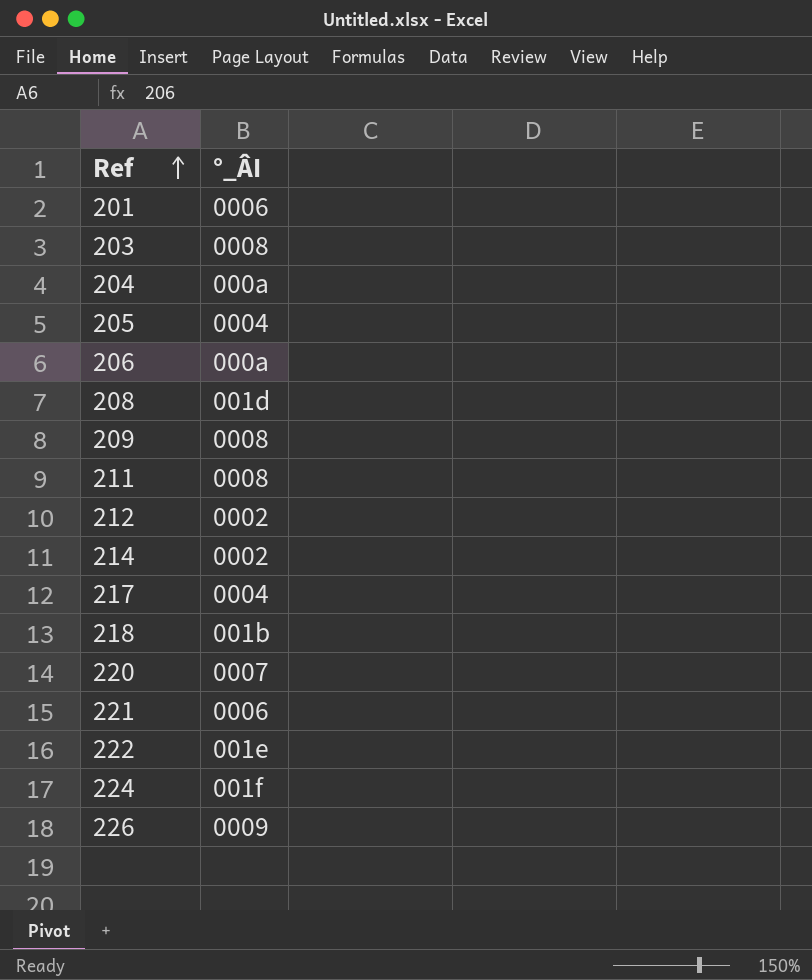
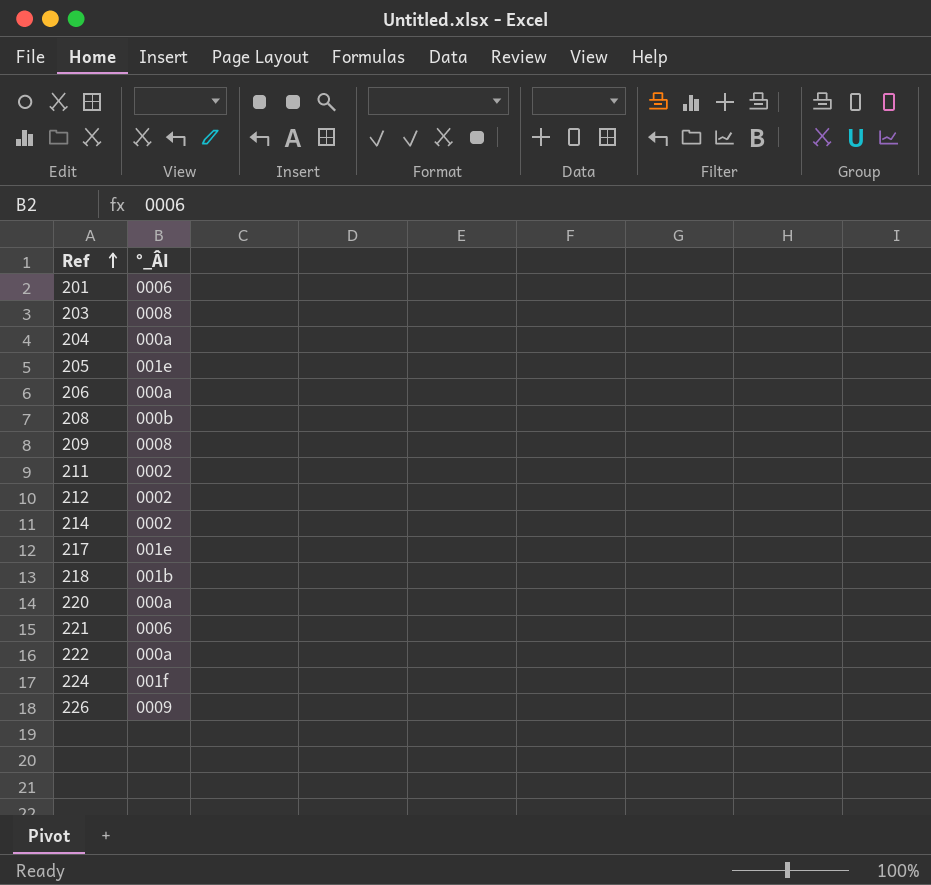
205 | °_ÂI: 0004 -> 001e
208 | °_ÂI: 001d -> 000b
211 | °_ÂI: 0008 -> 0002
217 | °_ÂI: 0004 -> 001e
220 | °_ÂI: 0007 -> 000a
222 | °_ÂI: 001e -> 000a

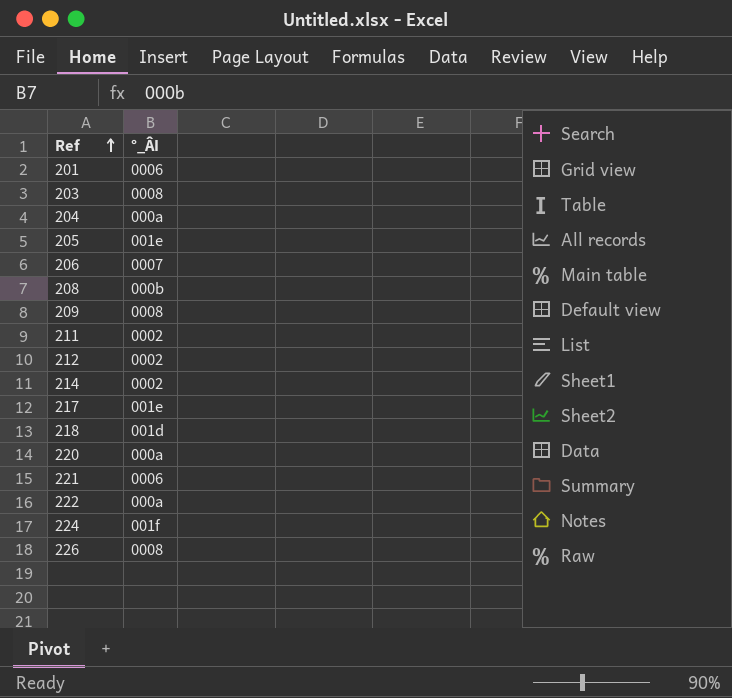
206 | °_ÂI: 000a -> 0007
218 | °_ÂI: 001b -> 001d
226 | °_ÂI: 0009 -> 0008

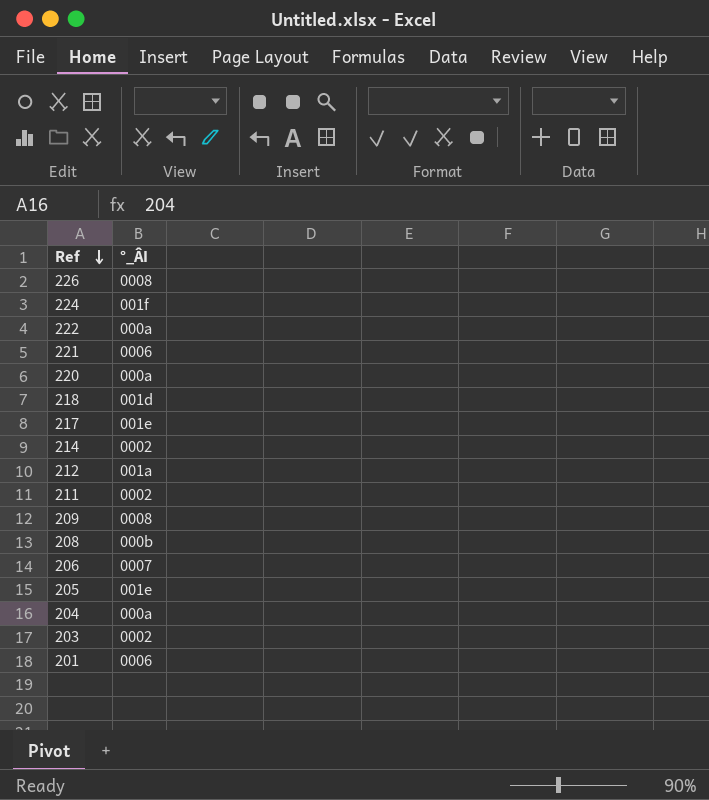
row order: Ref ascending -> Ref descending
212 | °_ÂI: 0002 -> 001a
203 | °_ÂI: 0008 -> 0002

